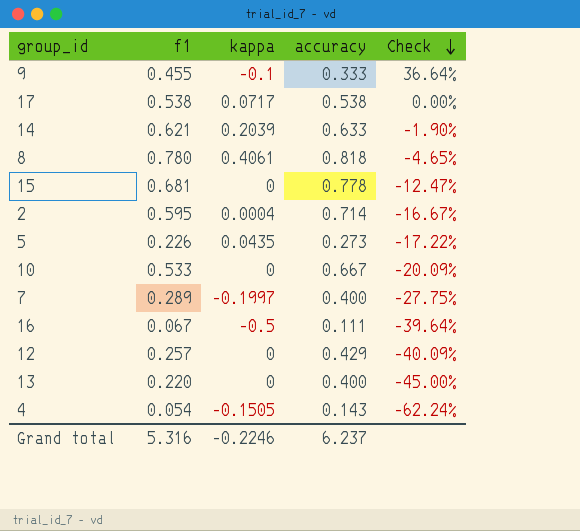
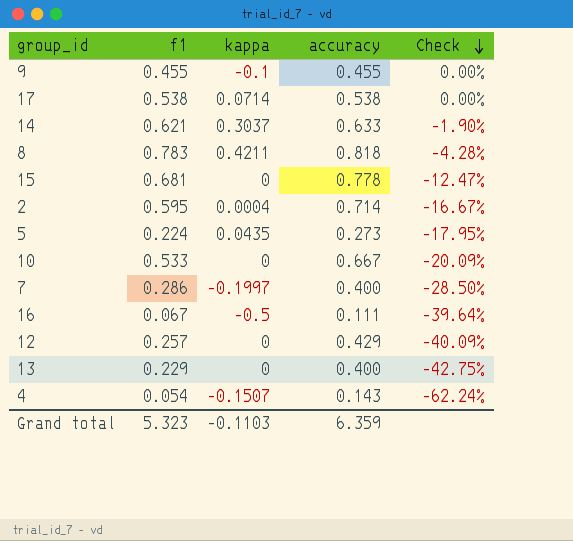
9 | accuracy: 0.333 -> 0.455
9 | Check: 36.64% -> 0.00%
17 | kappa: 0.0717 -> 0.0714
14 | kappa: 0.2039 -> 0.3037
8 | f1: 0.780 -> 0.783
8 | kappa: 0.4061 -> 0.4211
8 | Check: -4.65% -> -4.28%
5 | f1: 0.226 -> 0.224
5 | Check: -17.22% -> -17.95%
7 | f1: 0.289 -> 0.286
7 | Check: -27.75% -> -28.50%
13 | f1: 0.220 -> 0.229
13 | Check: -45.00% -> -42.75%
4 | kappa: -0.1505 -> -0.1507
Grand total | f1: 5.316 -> 5.323
Grand total | kappa: -0.2246 -> -0.1103
Grand total | accuracy: 6.237 -> 6.359

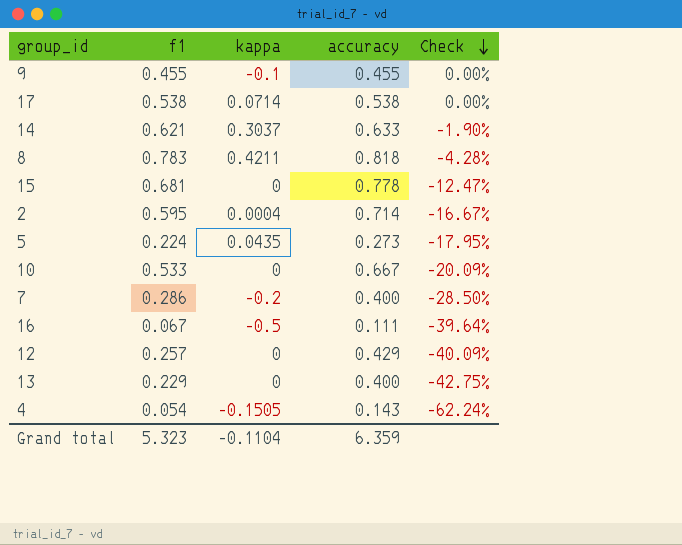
7 | kappa: -0.1997 -> -0.2
4 | kappa: -0.1507 -> -0.1505
Grand total | kappa: -0.1103 -> -0.1104

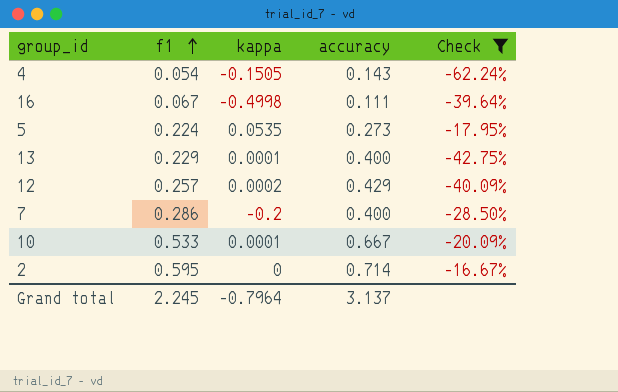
filter: none -> Check <= -16.67%
row order: Check descending -> f1 ascending
16 | kappa: -0.5 -> -0.4998
5 | kappa: 0.0435 -> 0.0535
13 | kappa: 0 -> 0.0001
12 | kappa: 0 -> 0.0002
10 | kappa: 0 -> 0.0001
2 | kappa: 0.0004 -> 0
Grand total | f1: 5.323 -> 2.245
Grand total | kappa: -0.1104 -> -0.7964
Grand total | accuracy: 6.359 -> 3.137

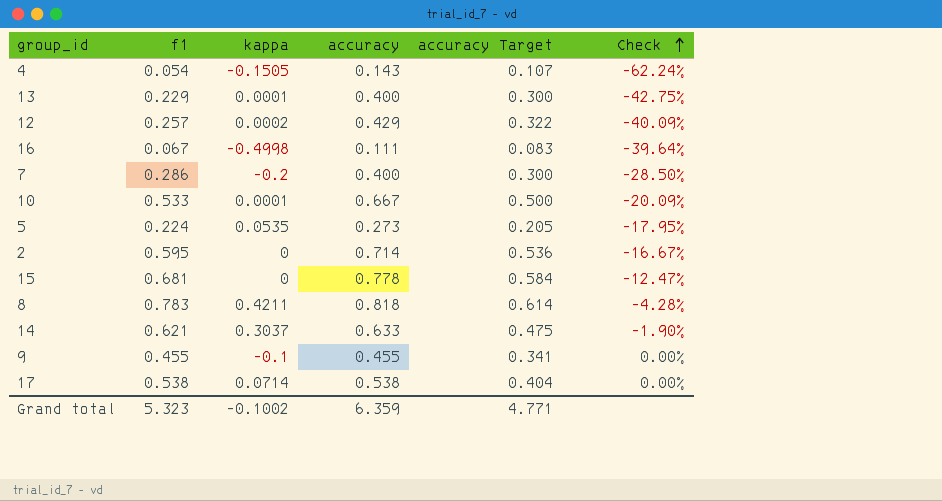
filter: Check <= -16.67% -> none
row order: f1 ascending -> Check ascending
column accuracy Target | formula: none -> [accuracy] * 0.75
Grand total | f1: 2.245 -> 5.323
Grand total | kappa: -0.7964 -> -0.1002
Grand total | accuracy: 3.137 -> 6.359

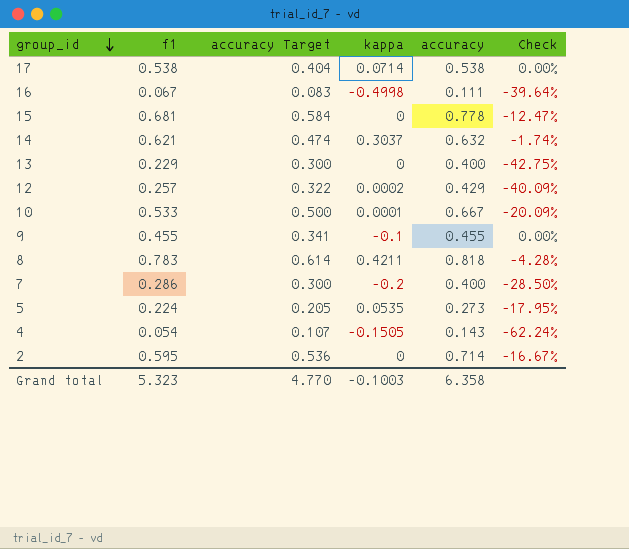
row order: Check ascending -> group_id descending
column accuracy Target | position: 5 -> 3
14 | accuracy Target: 0.475 -> 0.474
14 | accuracy: 0.633 -> 0.632
14 | Check: -1.90% -> -1.74%
13 | kappa: 0.0001 -> 0
Grand total | accuracy Target: 4.771 -> 4.770
Grand total | kappa: -0.1002 -> -0.1003
Grand total | accuracy: 6.359 -> 6.358

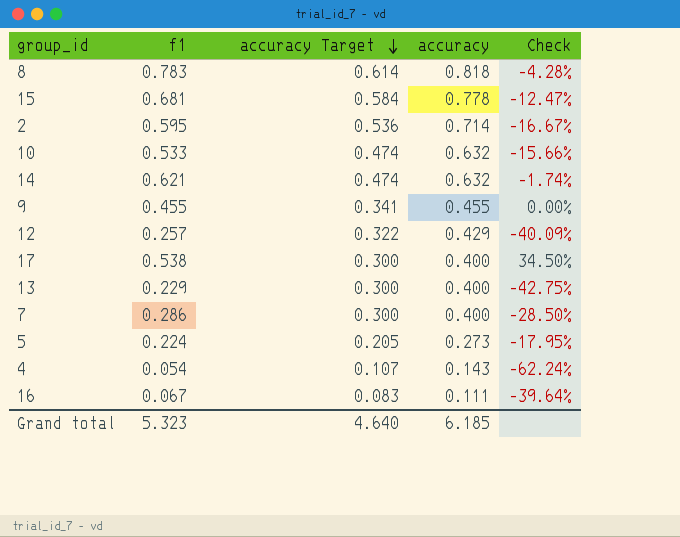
row order: group_id descending -> accuracy Target descending
column kappa | position: 4 -> none
10 | accuracy Target: 0.500 -> 0.474
10 | accuracy: 0.667 -> 0.632
10 | Check: -20.09% -> -15.66%
17 | accuracy Target: 0.404 -> 0.300
17 | accuracy: 0.538 -> 0.400
17 | Check: 0.00% -> 34.50%
Grand total | accuracy Target: 4.770 -> 4.640
Grand total | accuracy: 6.358 -> 6.185

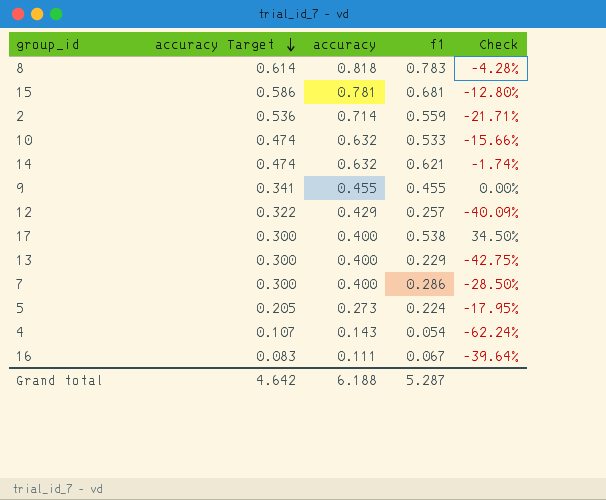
column f1 | position: 2 -> 4
15 | accuracy Target: 0.584 -> 0.586
15 | accuracy: 0.778 -> 0.781
15 | Check: -12.47% -> -12.80%
2 | f1: 0.595 -> 0.559
2 | Check: -16.67% -> -21.71%
Grand total | accuracy Target: 4.640 -> 4.642
Grand total | accuracy: 6.185 -> 6.188
Grand total | f1: 5.323 -> 5.287

